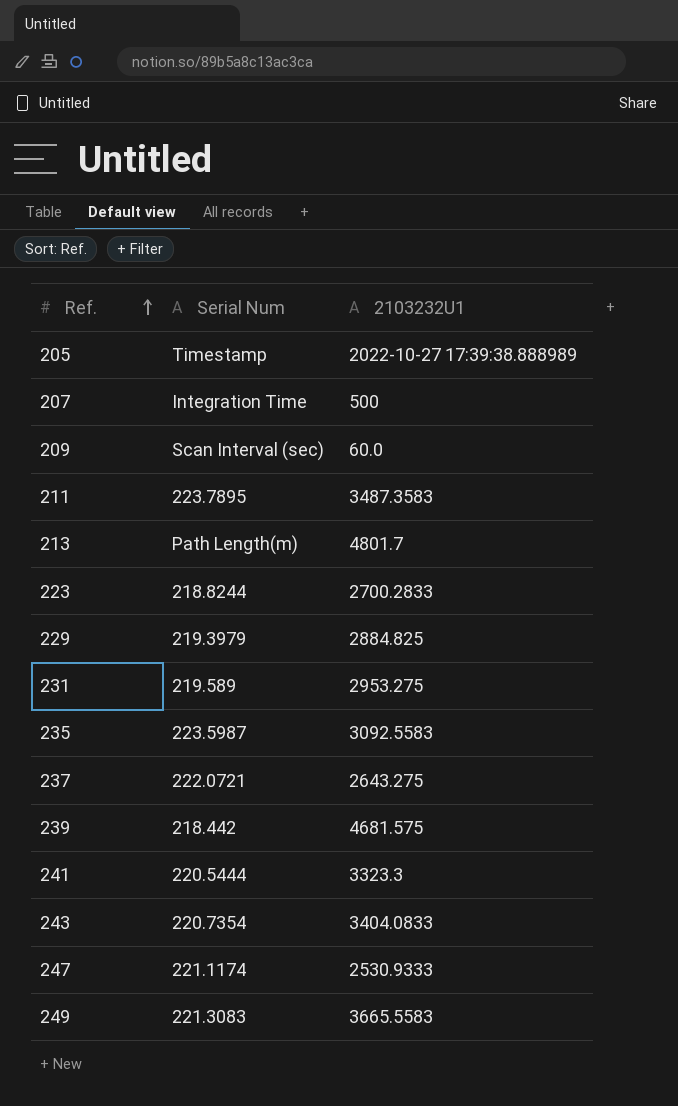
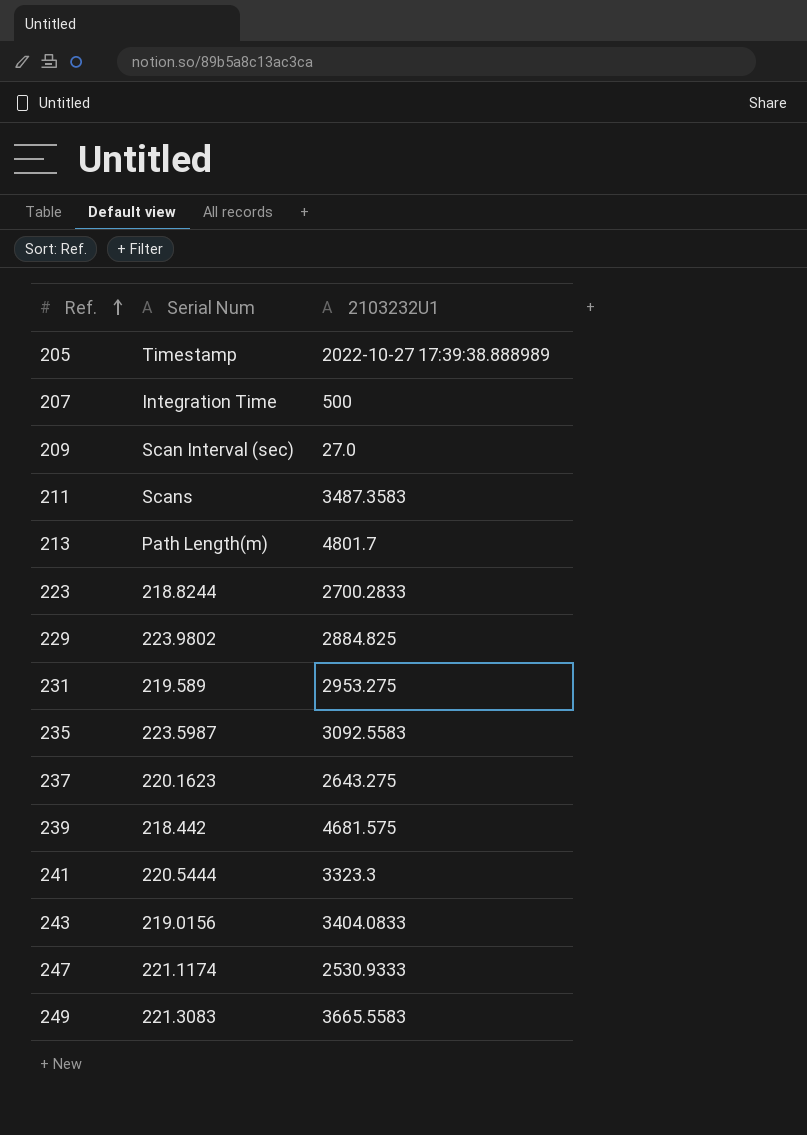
209 | 2103232U1: 60.0 -> 27.0
211 | Serial Num: 223.7895 -> Scans
229 | Serial Num: 219.3979 -> 223.9802
237 | Serial Num: 222.0721 -> 220.1623
243 | Serial Num: 220.7354 -> 219.0156

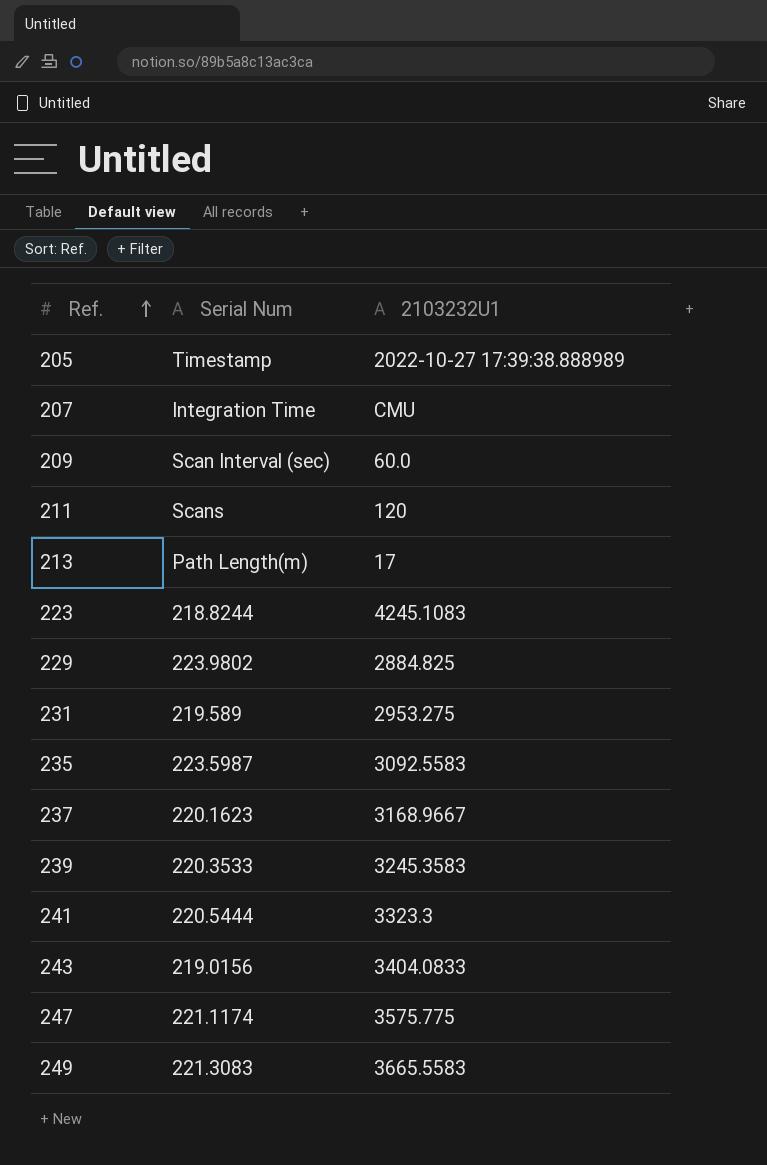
207 | 2103232U1: 500 -> CMU
209 | 2103232U1: 27.0 -> 60.0
211 | 2103232U1: 3487.3583 -> 120
213 | 2103232U1: 4801.7 -> 17
223 | 2103232U1: 2700.2833 -> 4245.1083
237 | 2103232U1: 2643.275 -> 3168.9667
239 | Serial Num: 218.442 -> 220.3533
239 | 2103232U1: 4681.575 -> 3245.3583
247 | 2103232U1: 2530.9333 -> 3575.775

